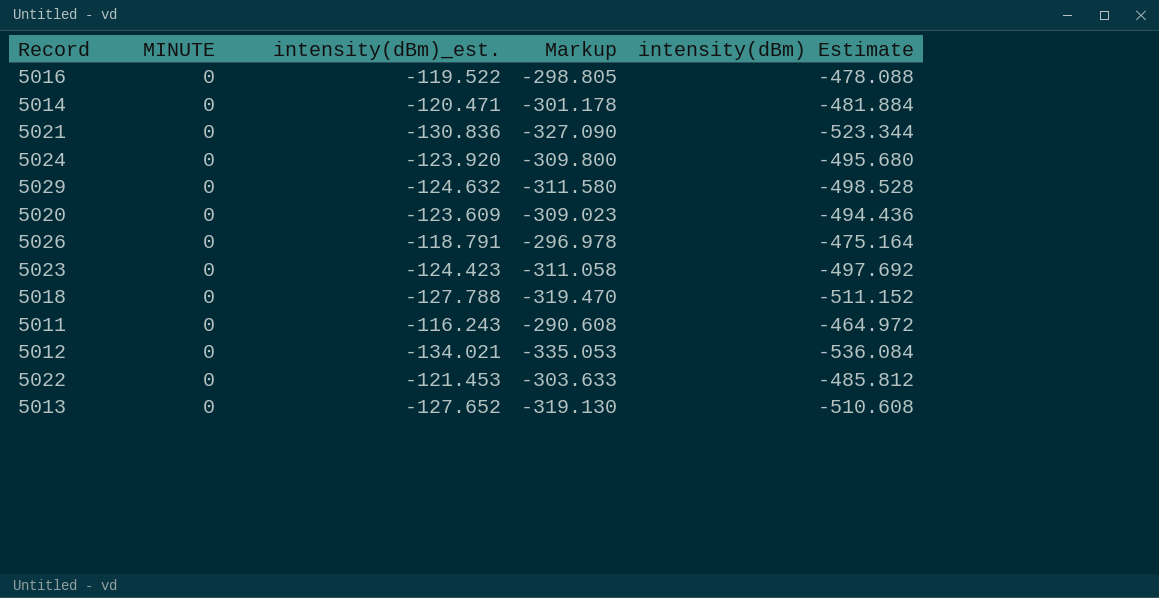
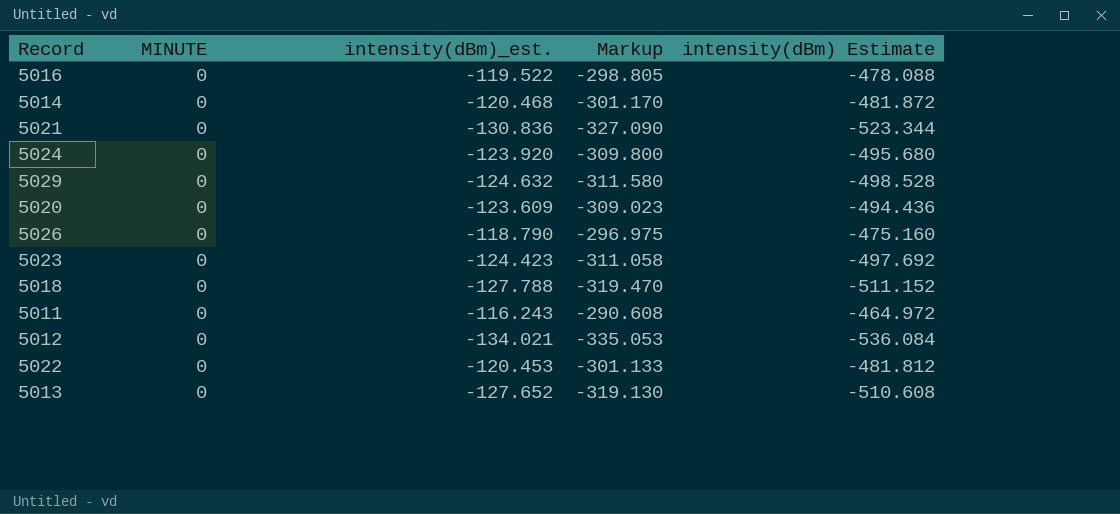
5014 | intensity(dBm)_est.: -120.471 -> -120.468
5014 | Markup: -301.178 -> -301.170
5014 | intensity(dBm) Estimate: -481.884 -> -481.872
5026 | intensity(dBm)_est.: -118.791 -> -118.790
5026 | Markup: -296.978 -> -296.975
5026 | intensity(dBm) Estimate: -475.164 -> -475.160
5022 | intensity(dBm)_est.: -121.453 -> -120.453
5022 | Markup: -303.633 -> -301.133
5022 | intensity(dBm) Estimate: -485.812 -> -481.812

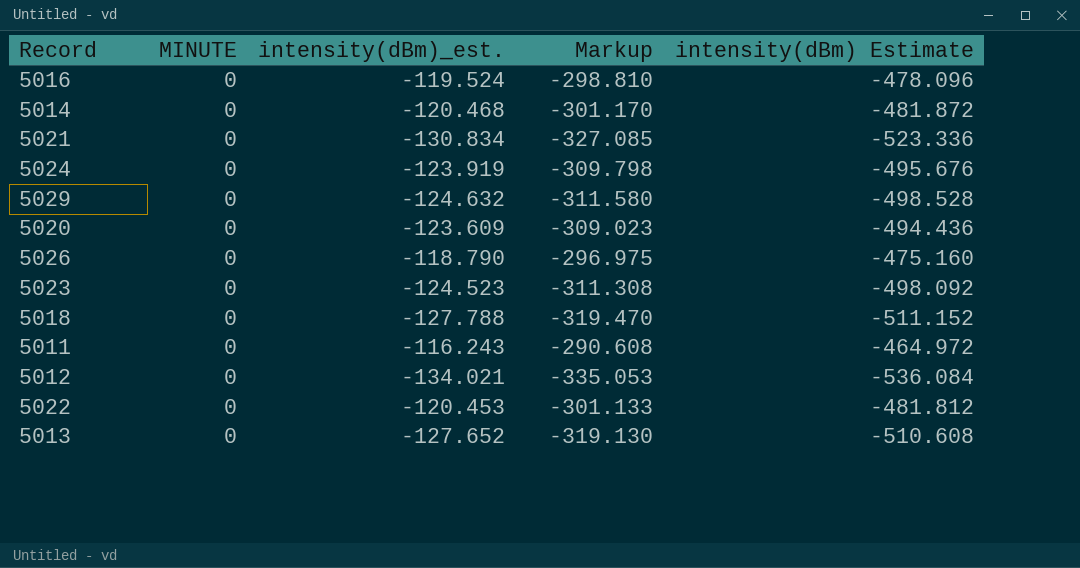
5016 | intensity(dBm)_est.: -119.522 -> -119.524
5016 | Markup: -298.805 -> -298.810
5016 | intensity(dBm) Estimate: -478.088 -> -478.096
5021 | intensity(dBm)_est.: -130.836 -> -130.834
5021 | Markup: -327.090 -> -327.085
5021 | intensity(dBm) Estimate: -523.344 -> -523.336
5024 | intensity(dBm)_est.: -123.920 -> -123.919
5024 | Markup: -309.800 -> -309.798
5024 | intensity(dBm) Estimate: -495.680 -> -495.676
5023 | intensity(dBm)_est.: -124.423 -> -124.523
5023 | Markup: -311.058 -> -311.308
5023 | intensity(dBm) Estimate: -497.692 -> -498.092

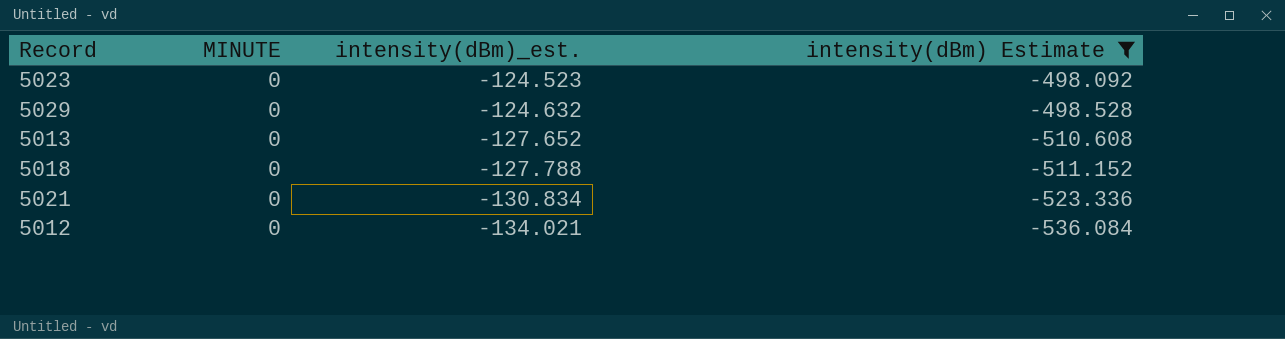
filter: none -> intensity(dBm) Estimate <= -498.092
row order: none -> intensity(dBm)_est. descending
column Markup | formula: [intensity(dBm)_est.] * 2.5 -> none

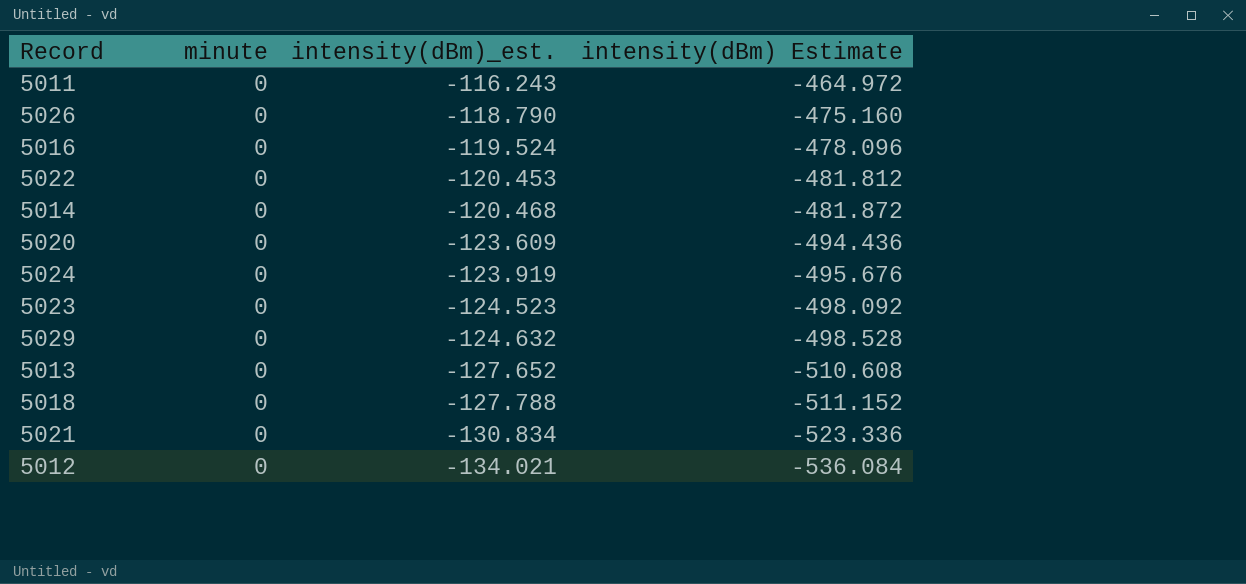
filter: intensity(dBm) Estimate <= -498.092 -> none
column name: MINUTE -> minute

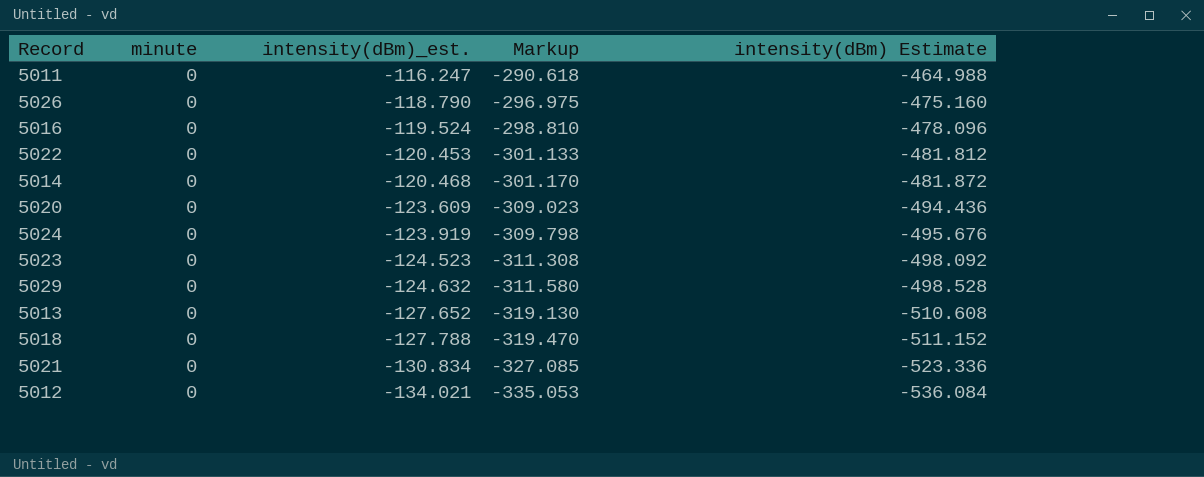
column Markup | formula: none -> [intensity(dBm)_est.] * 2.5
5011 | intensity(dBm)_est.: -116.243 -> -116.247
5011 | intensity(dBm) Estimate: -464.972 -> -464.988

